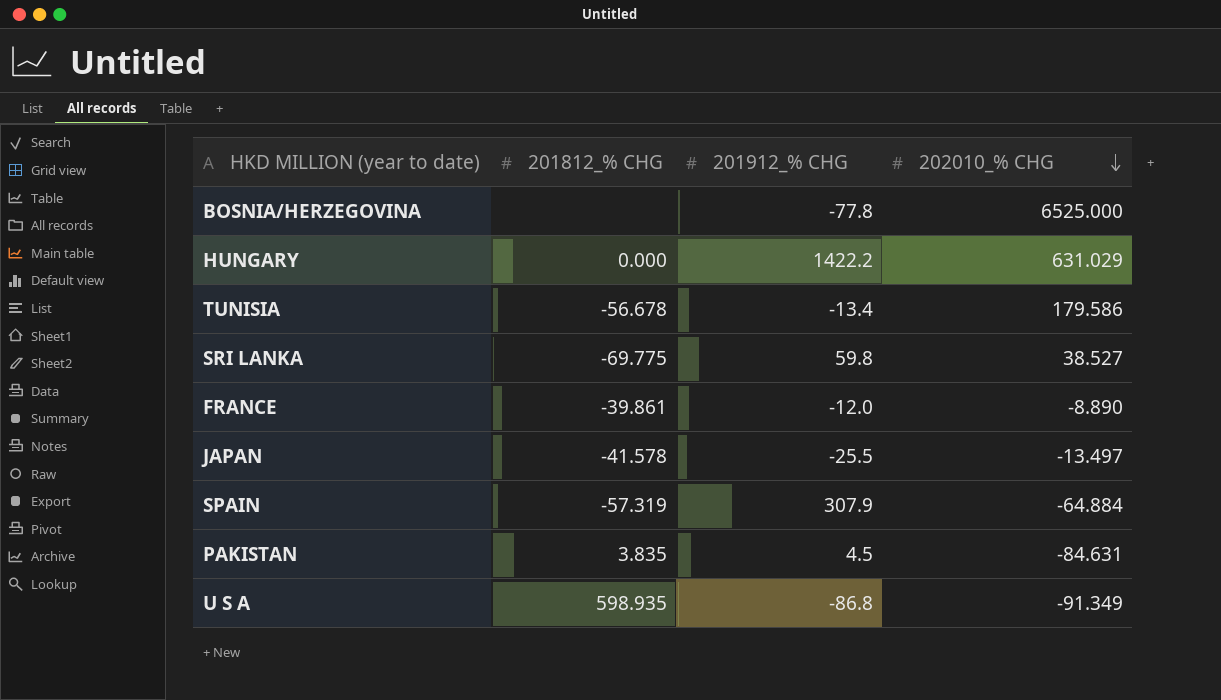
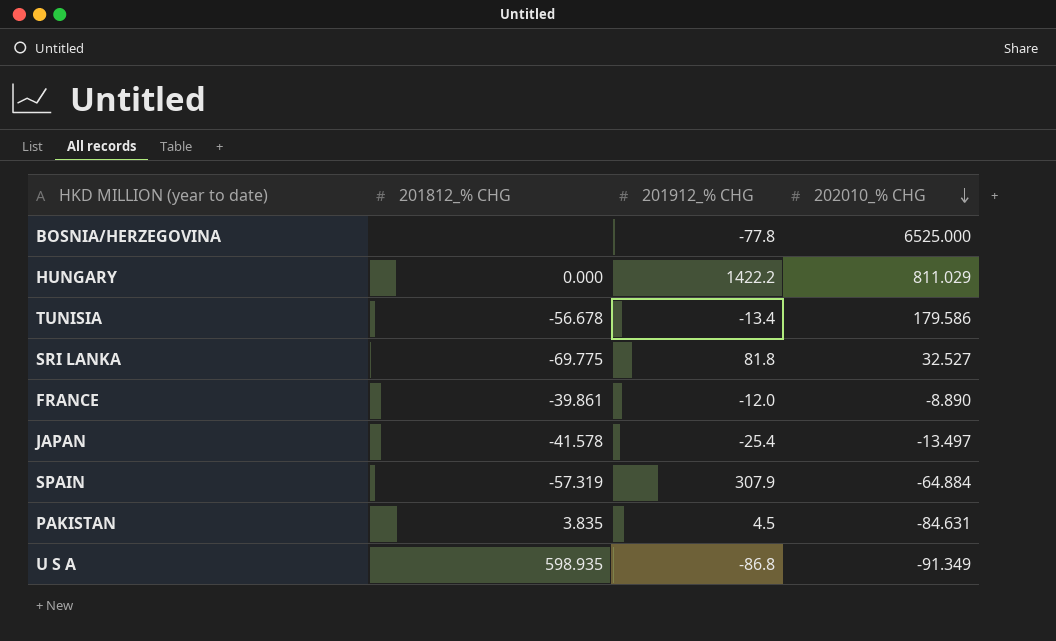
HUNGARY | 202010_% CHG: 631.029 -> 811.029
SRI LANKA | 201912_% CHG: 59.8 -> 81.8
SRI LANKA | 202010_% CHG: 38.527 -> 32.527
JAPAN | 201912_% CHG: -25.5 -> -25.4

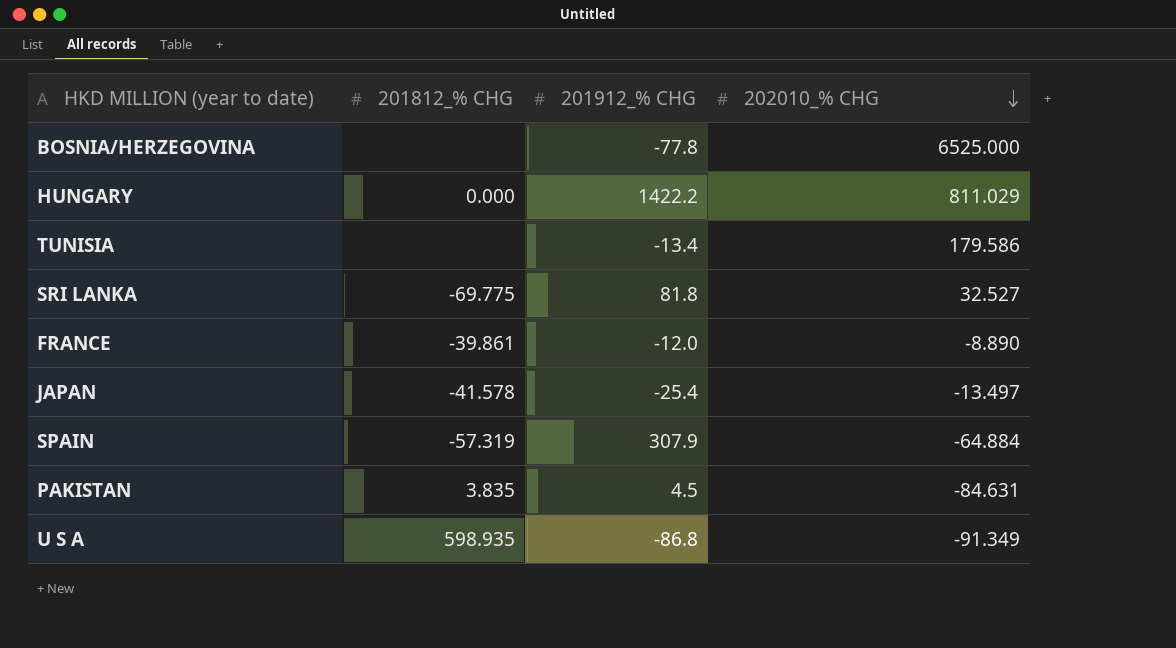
TUNISIA | 201812_% CHG: -56.678 -> none

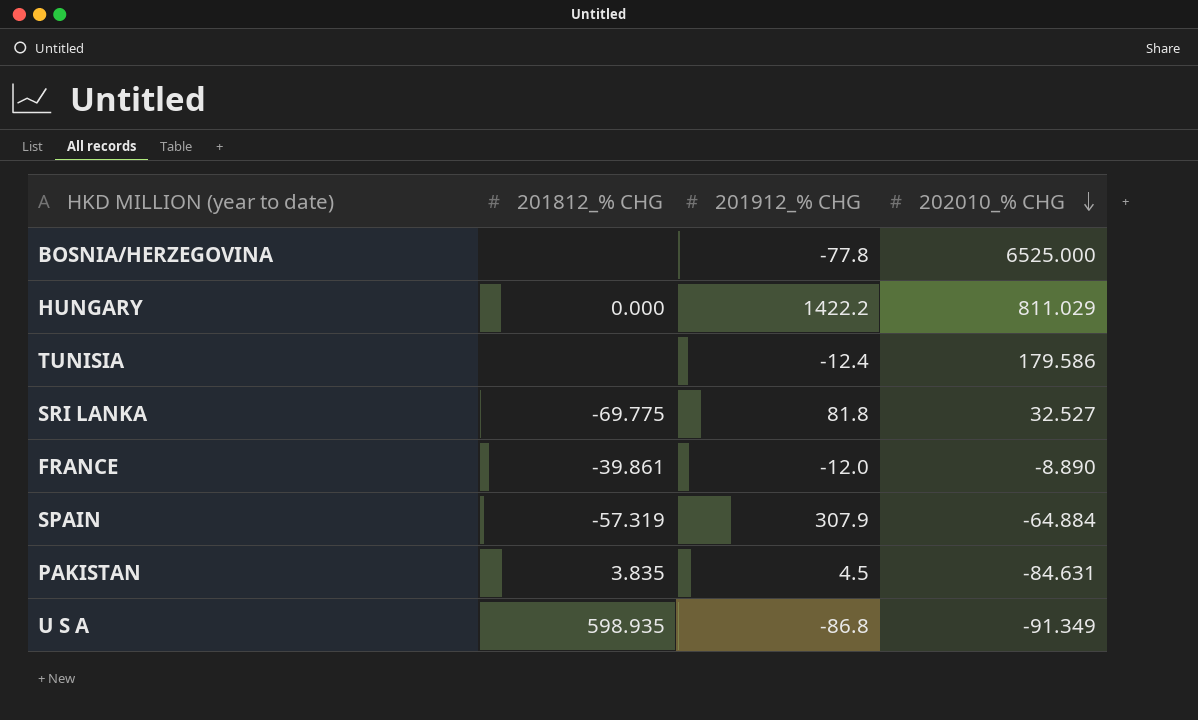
row JAPAN: -41.578 | -25.4 | -13.497 -> none
TUNISIA | 201912_% CHG: -13.4 -> -12.4

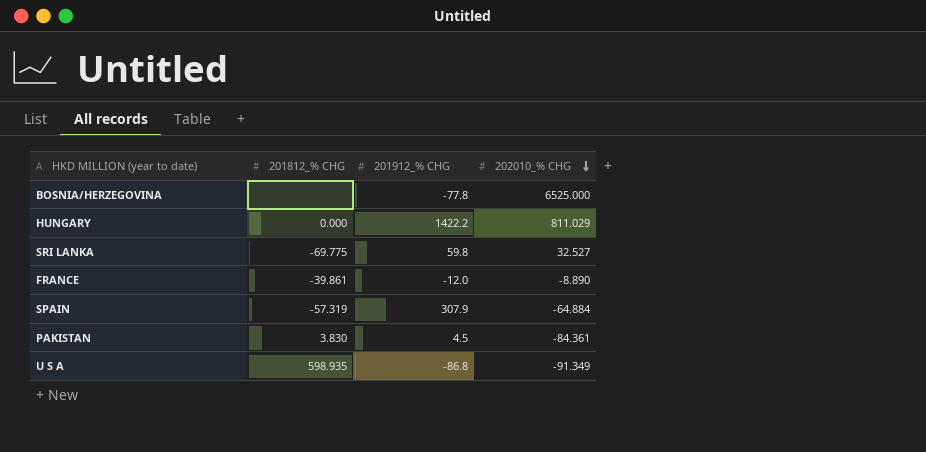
row TUNISIA: none | -12.4 | 179.586 -> none
SRI LANKA | 201912_% CHG: 81.8 -> 59.8
PAKISTAN | 201812_% CHG: 3.835 -> 3.830
PAKISTAN | 202010_% CHG: -84.631 -> -84.361

